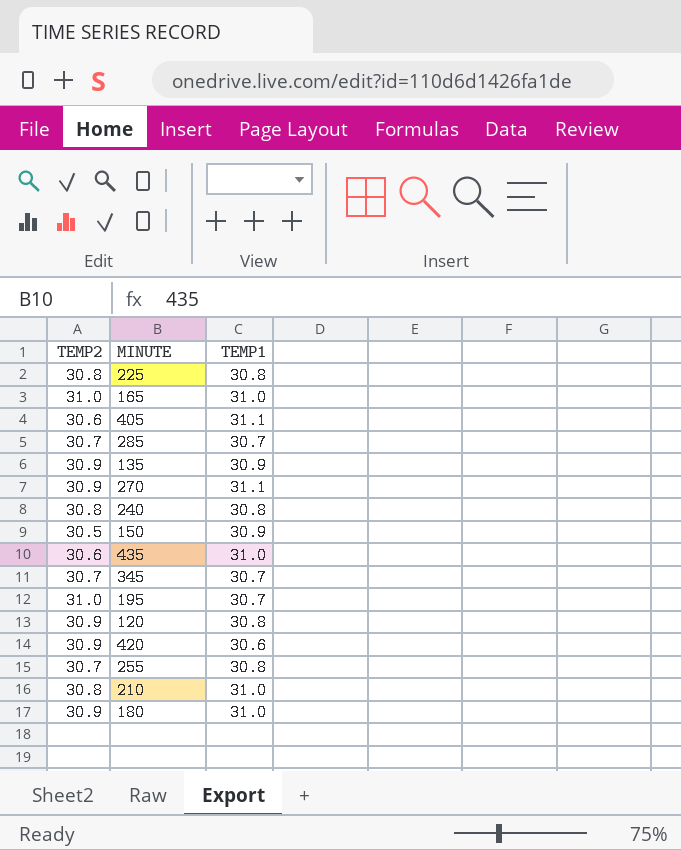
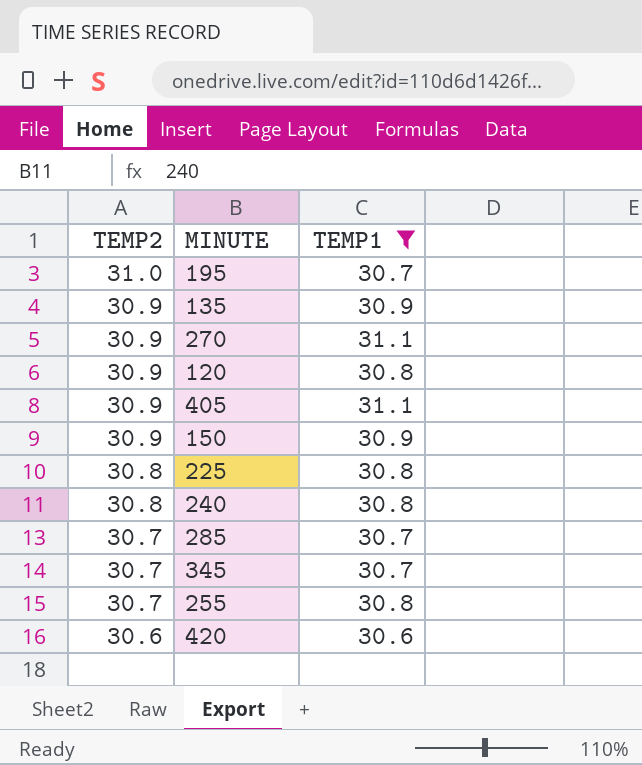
filter: none -> TEMP1 != 31.0
row order: none -> TEMP2 descending
405 | TEMP2: 30.6 -> 30.9
150 | TEMP2: 30.5 -> 30.9
420 | TEMP2: 30.9 -> 30.6

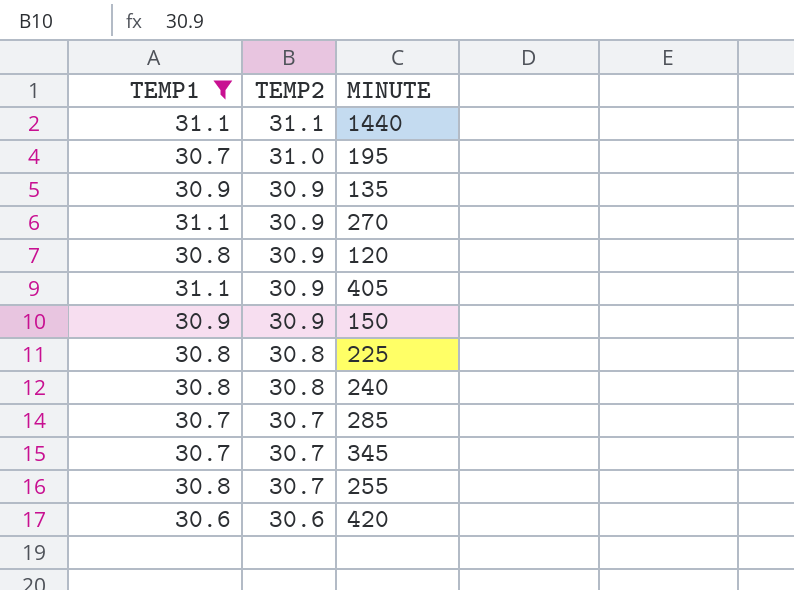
column TEMP1 | position: 3 -> 1
row 1440: none -> 31.1 | 31.1

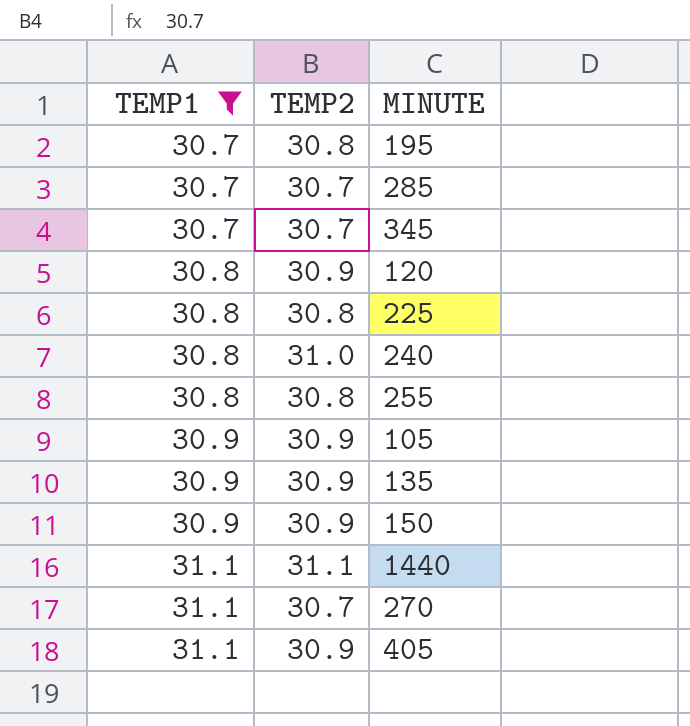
row order: TEMP2 descending -> TEMP1 ascending
row 420: 30.6 | 30.6 -> none
195 | TEMP2: 31.0 -> 30.8
240 | TEMP2: 30.8 -> 31.0
255 | TEMP2: 30.7 -> 30.8
row 105: none -> 30.9 | 30.9
270 | TEMP2: 30.9 -> 30.7

